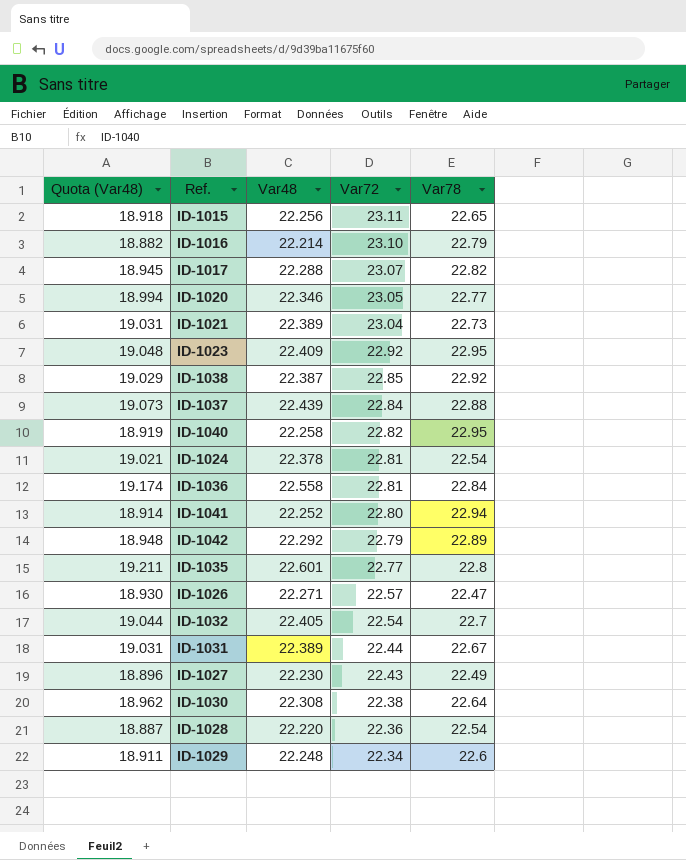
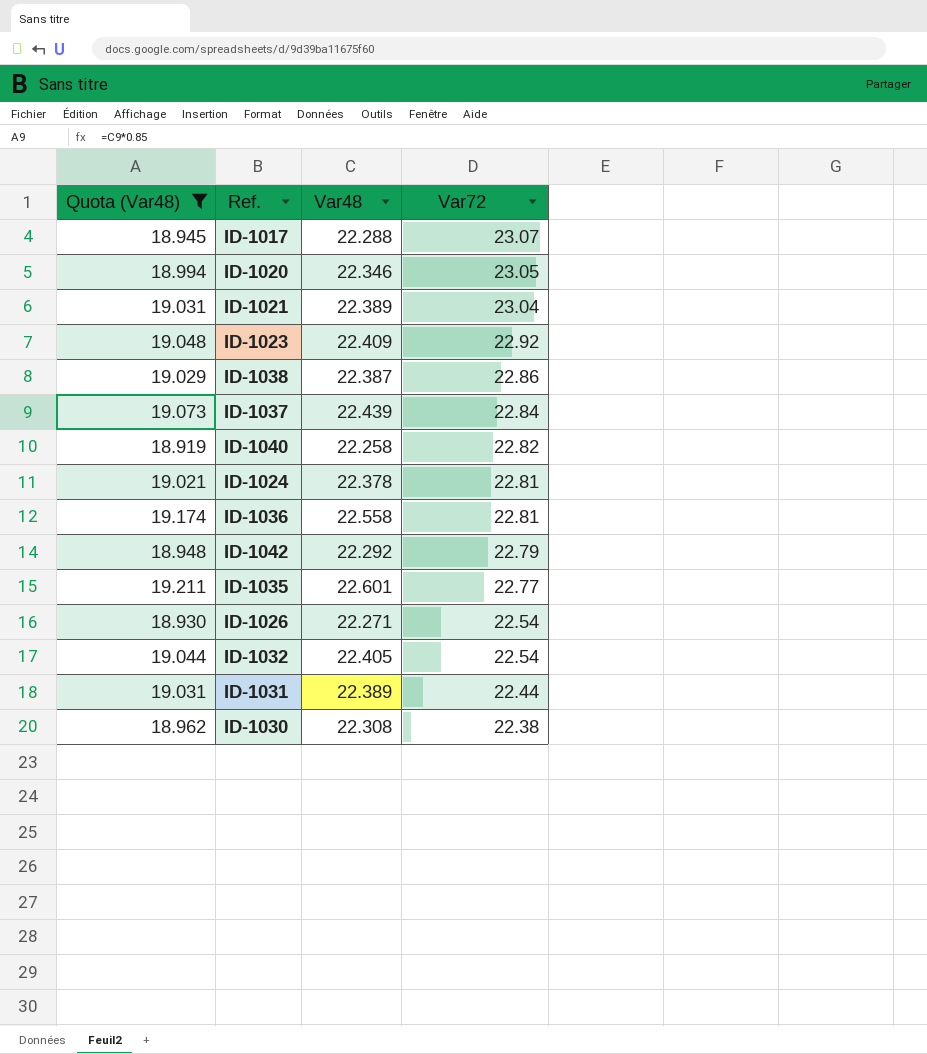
filter: none -> Quota (Var48) >= 18.919
column Var78 | position: 5 -> none
ID-1038 | Var72: 22.85 -> 22.86
ID-1026 | Var72: 22.57 -> 22.54

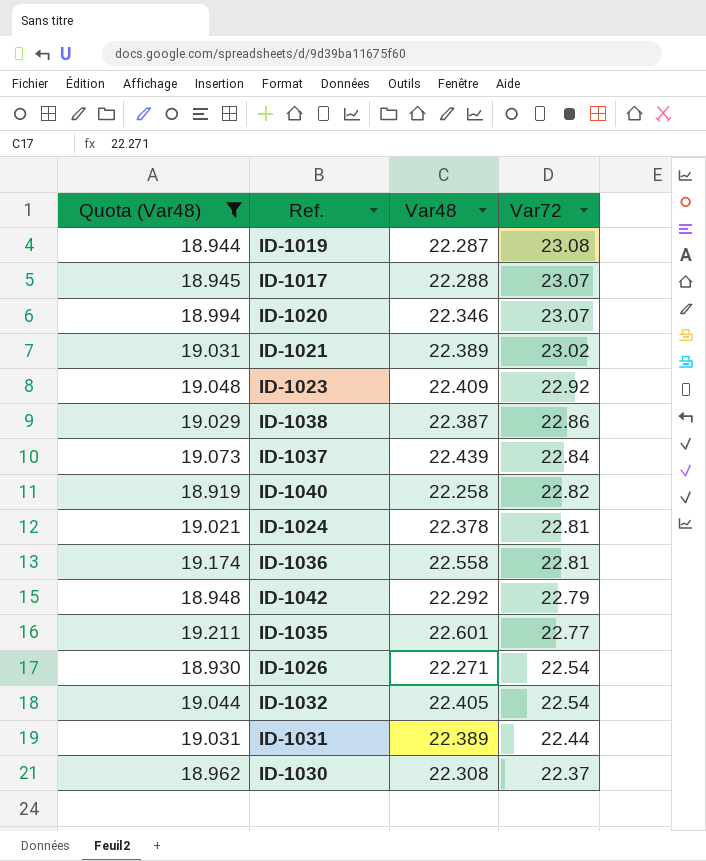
row ID-1019: none -> 18.944 | 22.287 | 23.08
ID-1020 | Var72: 23.05 -> 23.07
ID-1021 | Var72: 23.04 -> 23.02
ID-1030 | Var72: 22.38 -> 22.37

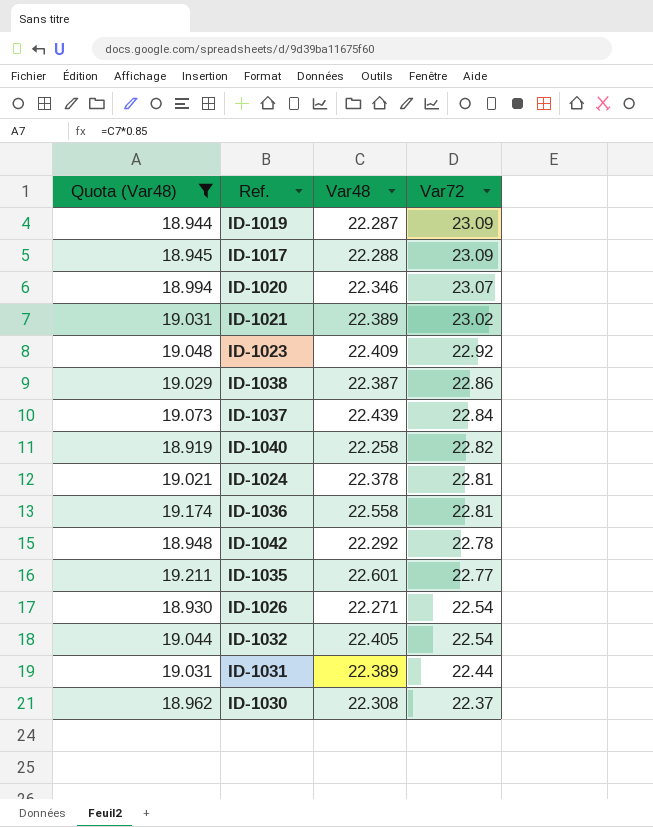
ID-1019 | Var72: 23.08 -> 23.09
ID-1017 | Var72: 23.07 -> 23.09
ID-1042 | Var72: 22.79 -> 22.78

